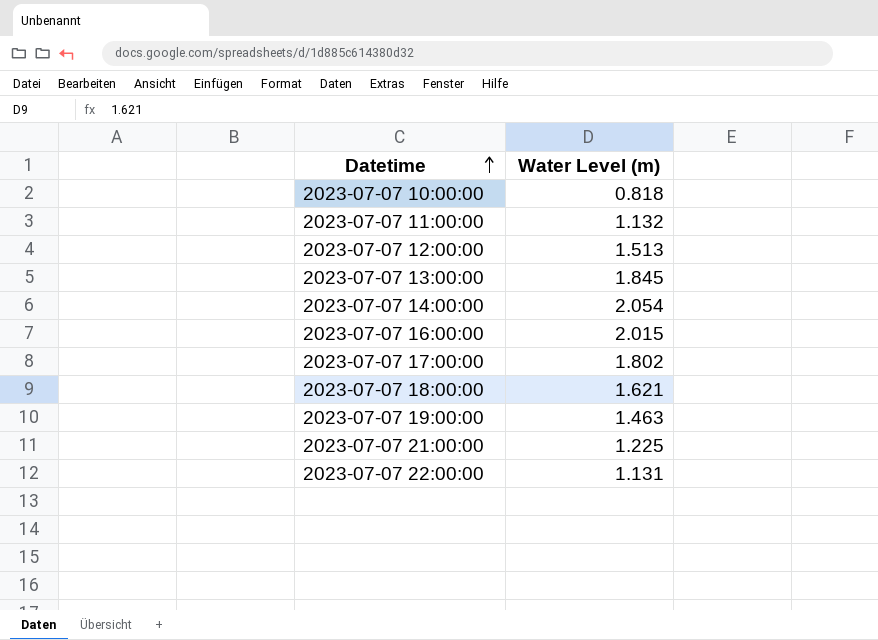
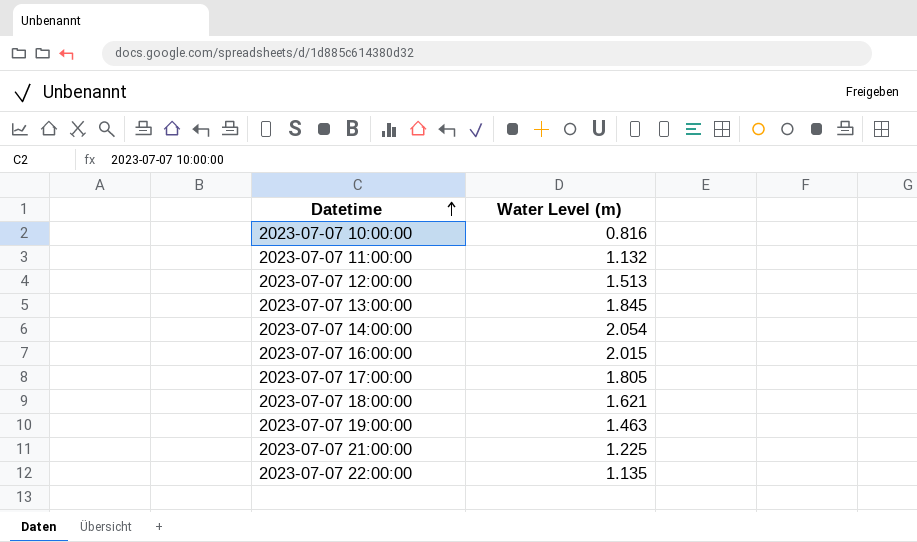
2023-07-07 10:00:00 | Water Level (m): 0.818 -> 0.816
2023-07-07 17:00:00 | Water Level (m): 1.802 -> 1.805
2023-07-07 22:00:00 | Water Level (m): 1.131 -> 1.135

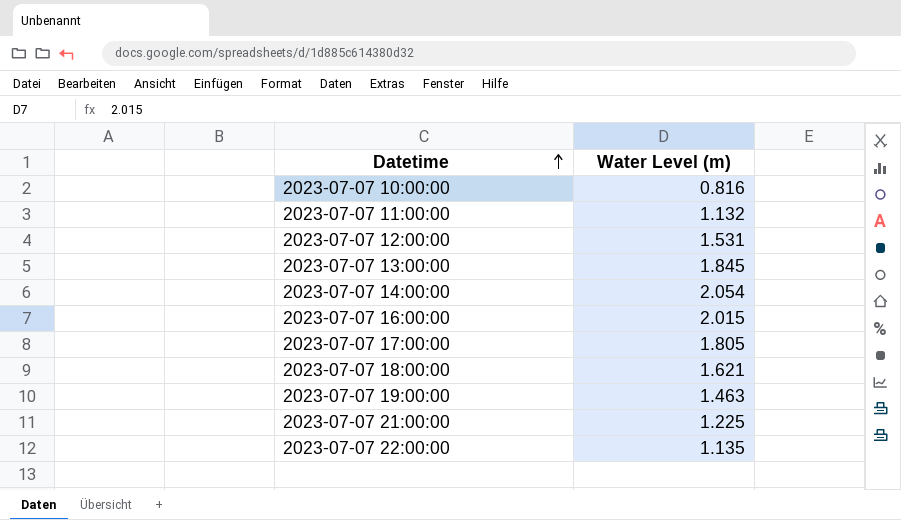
2023-07-07 12:00:00 | Water Level (m): 1.513 -> 1.531

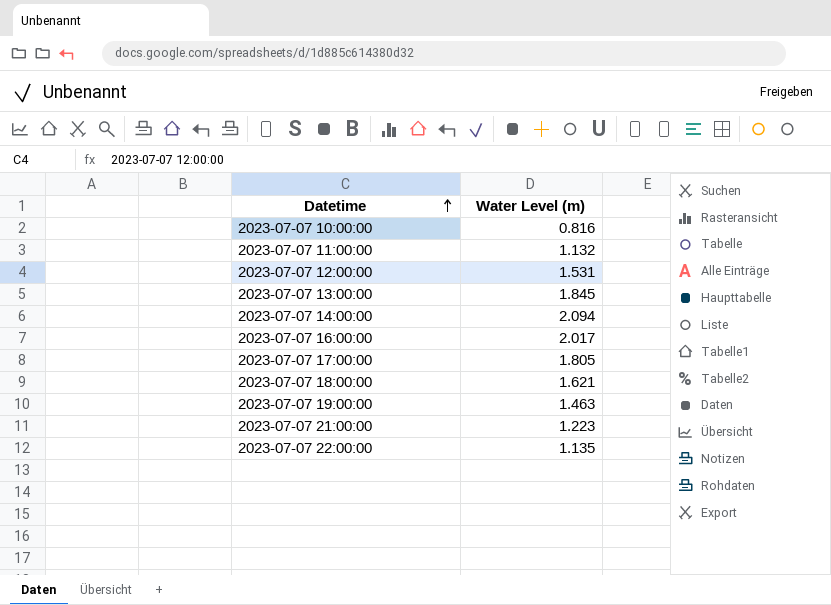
2023-07-07 14:00:00 | Water Level (m): 2.054 -> 2.094
2023-07-07 16:00:00 | Water Level (m): 2.015 -> 2.017
2023-07-07 21:00:00 | Water Level (m): 1.225 -> 1.223

